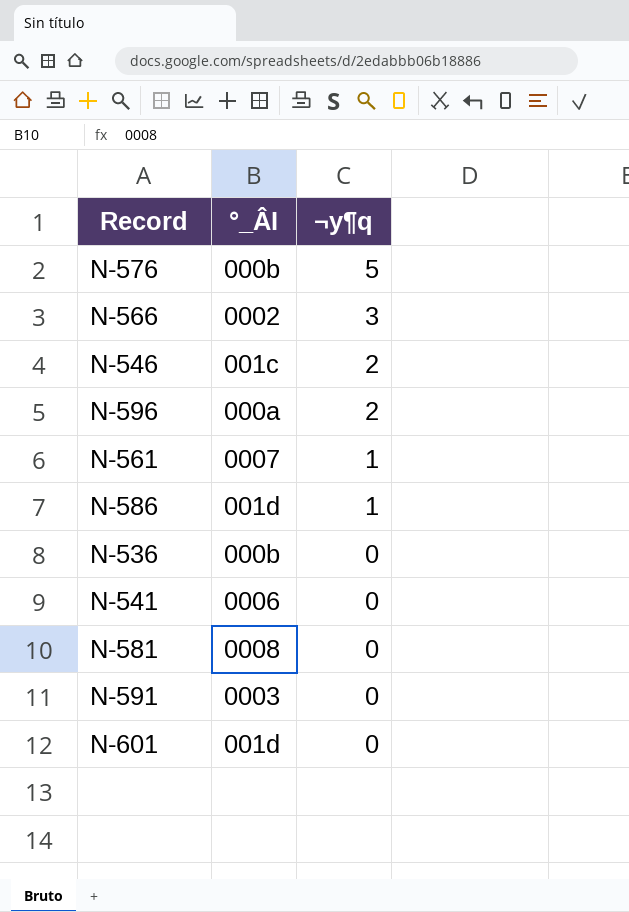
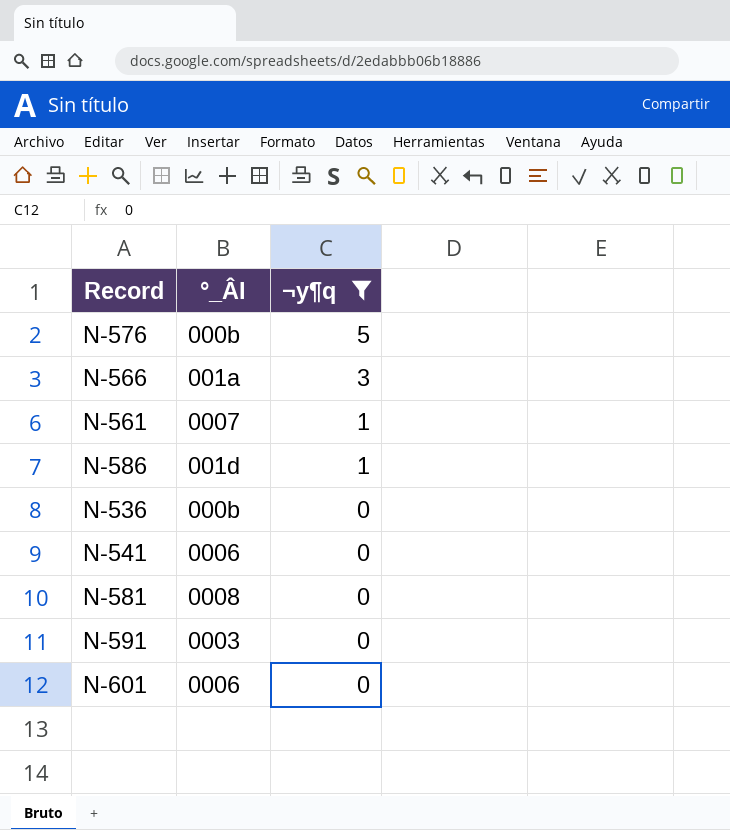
filter: none -> ¬y¶q != 2
N-566 | °_ÂI: 0002 -> 001a
N-601 | °_ÂI: 001d -> 0006

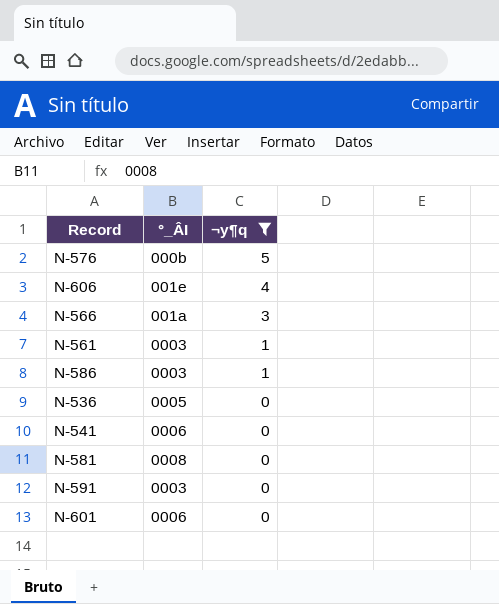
row N-606: none -> 001e | 4
N-561 | °_ÂI: 0007 -> 0003
N-586 | °_ÂI: 001d -> 0003
N-536 | °_ÂI: 000b -> 0005

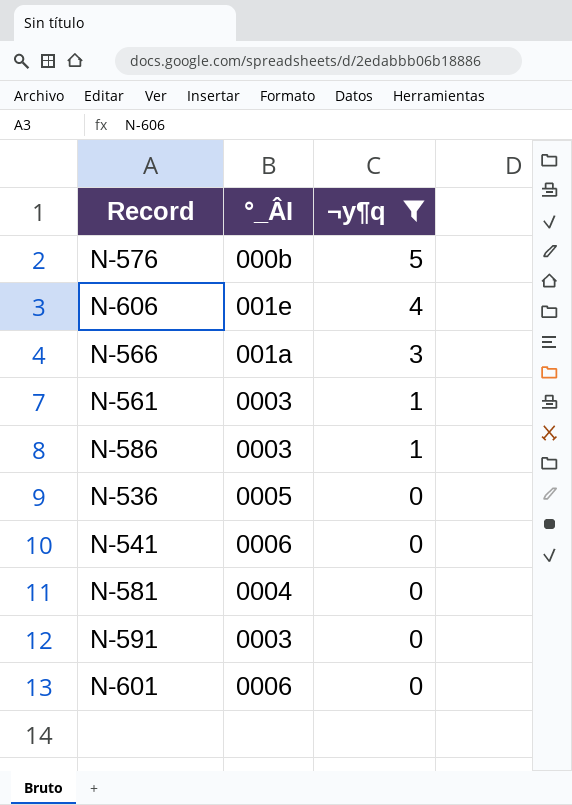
N-581 | °_ÂI: 0008 -> 0004

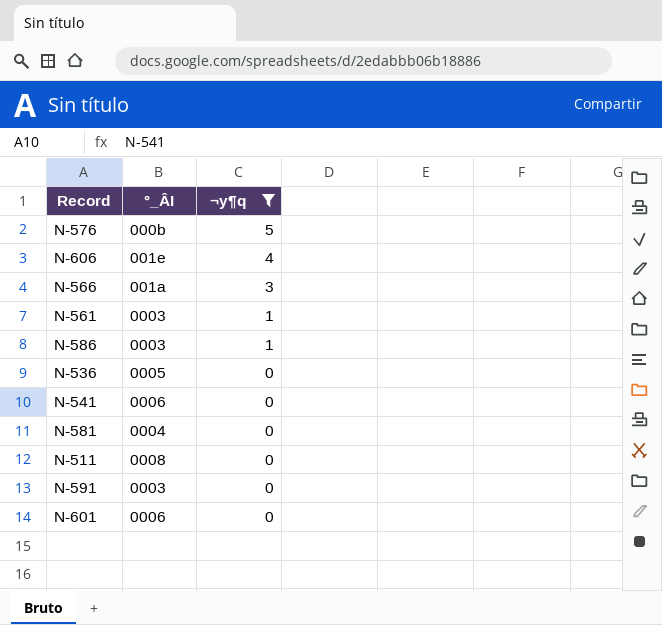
row N-511: none -> 0008 | 0

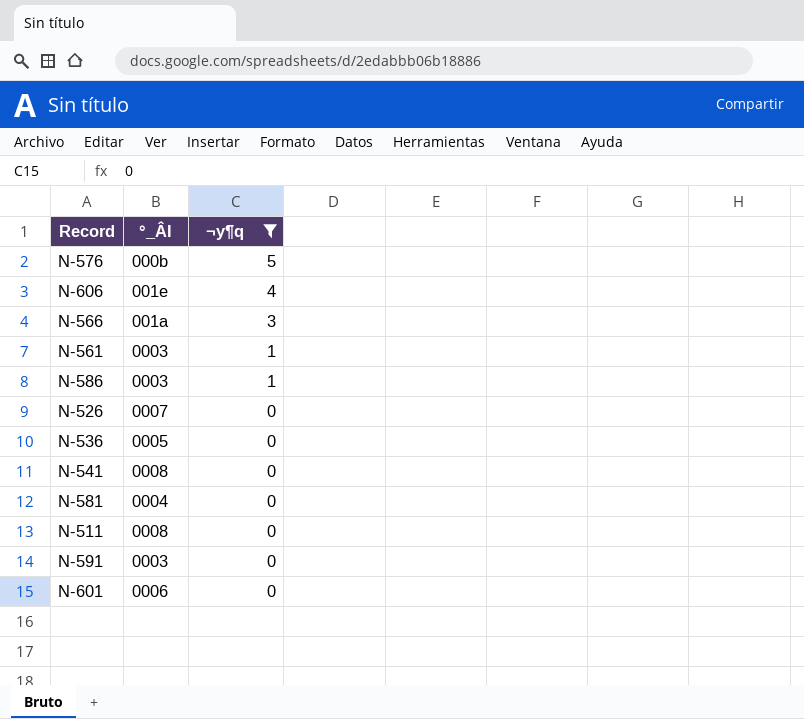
row N-526: none -> 0007 | 0
N-541 | °_ÂI: 0006 -> 0008

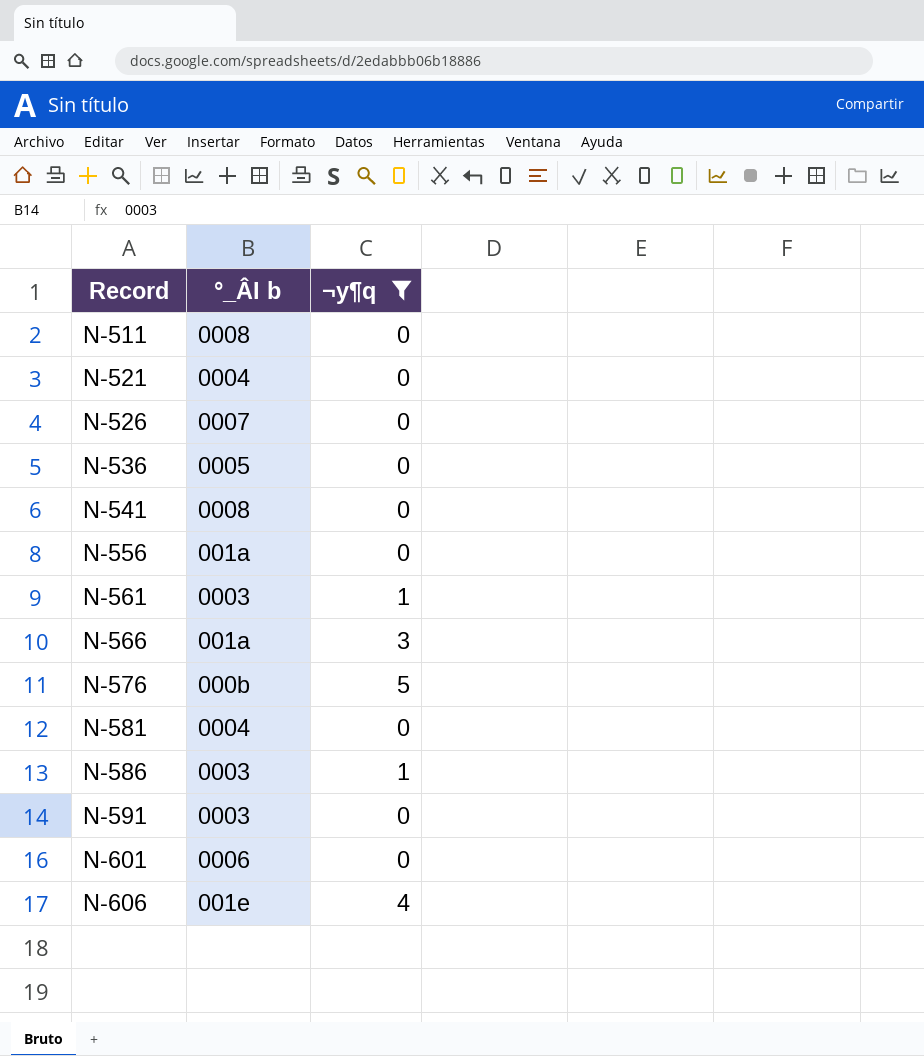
row order: ¬y¶q descending -> Record ascending
column name: °_ÂI -> °_ÂI b
row N-521: none -> 0004 | 0
row N-556: none -> 001a | 0

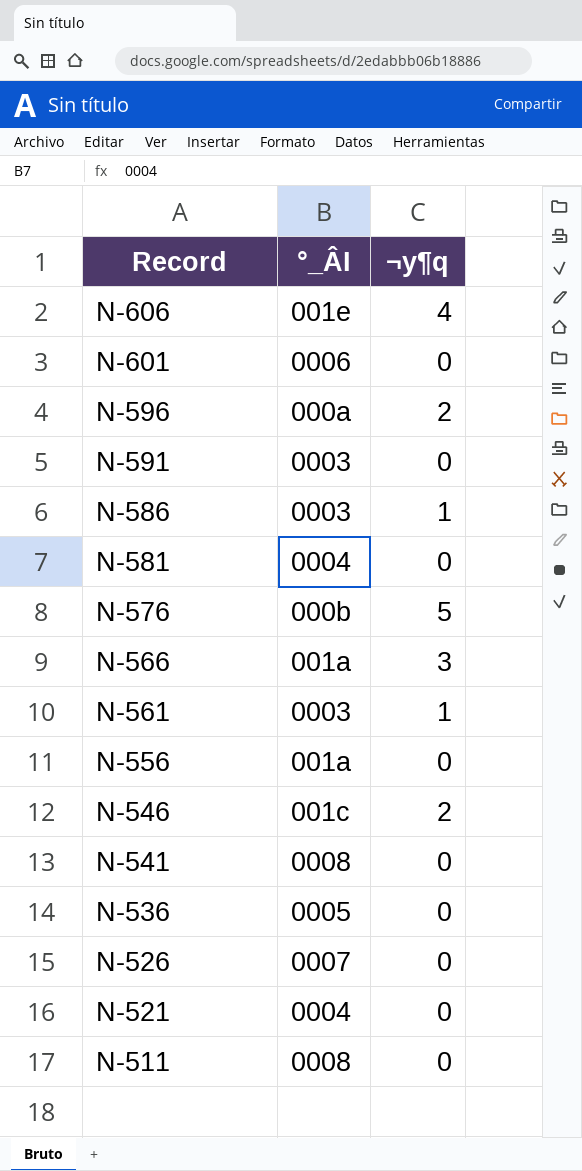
filter: ¬y¶q != 2 -> none
row order: Record ascending -> Record descending
column name: °_ÂI b -> °_ÂI

